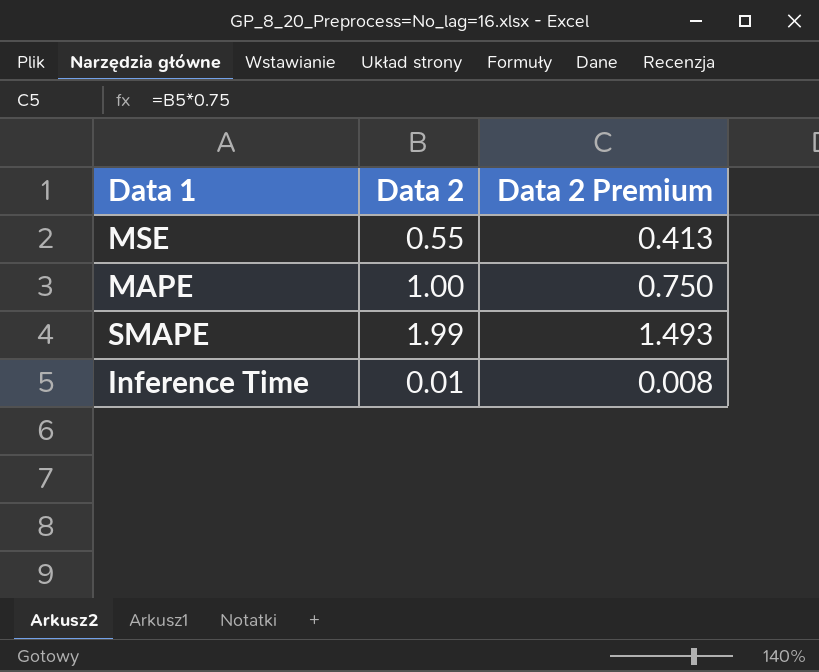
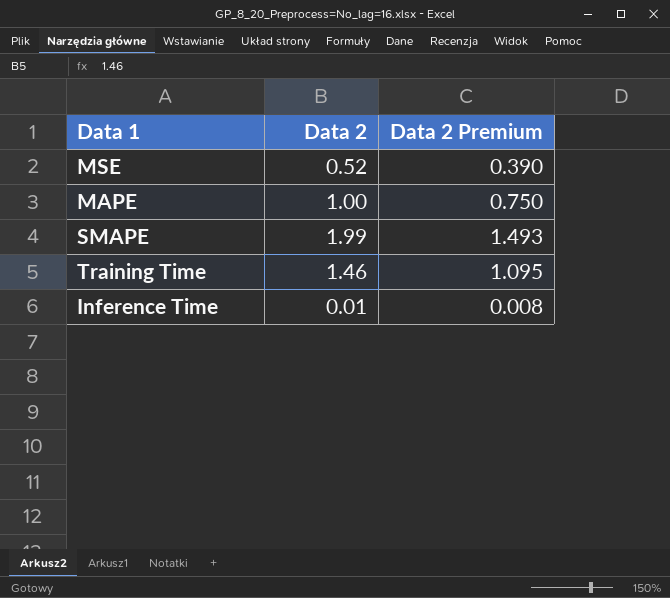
MSE | Data 2: 0.55 -> 0.52
MSE | Data 2 Premium: 0.413 -> 0.390
row Training Time: none -> 1.46 | 1.095

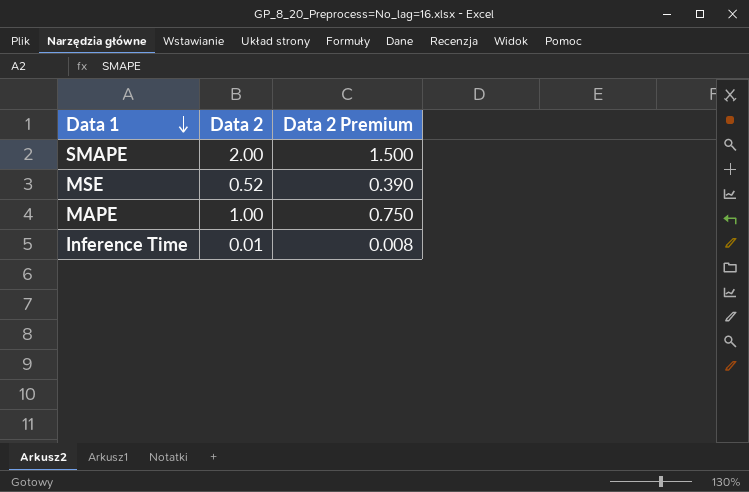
row order: none -> Data 1 descending
row Training Time: 1.46 | 1.095 -> none
SMAPE | Data 2: 1.99 -> 2.00
SMAPE | Data 2 Premium: 1.493 -> 1.500

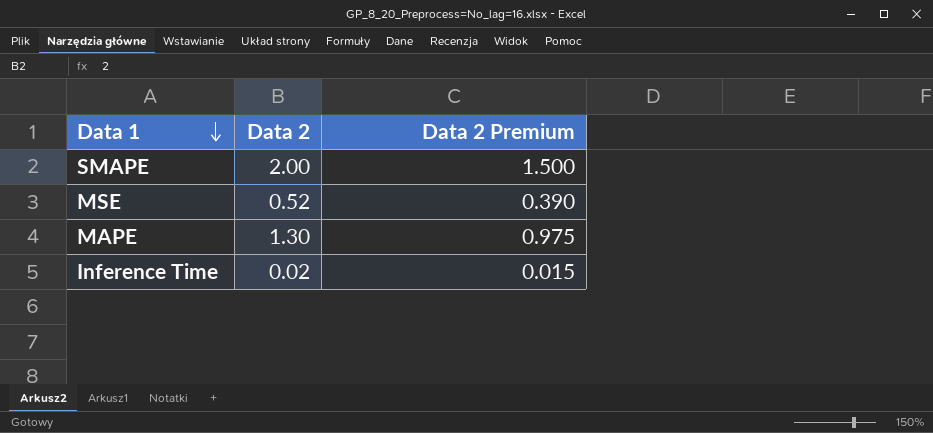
MAPE | Data 2: 1.00 -> 1.30
MAPE | Data 2 Premium: 0.750 -> 0.975
Inference Time | Data 2: 0.01 -> 0.02
Inference Time | Data 2 Premium: 0.008 -> 0.015

